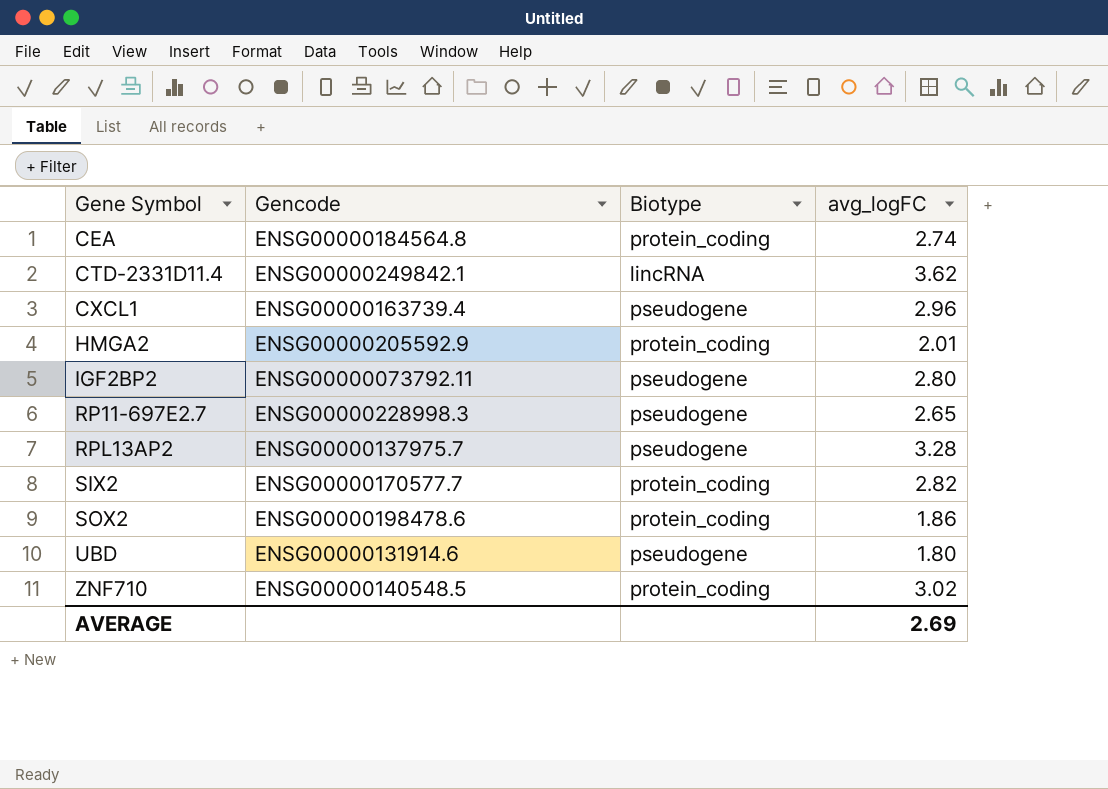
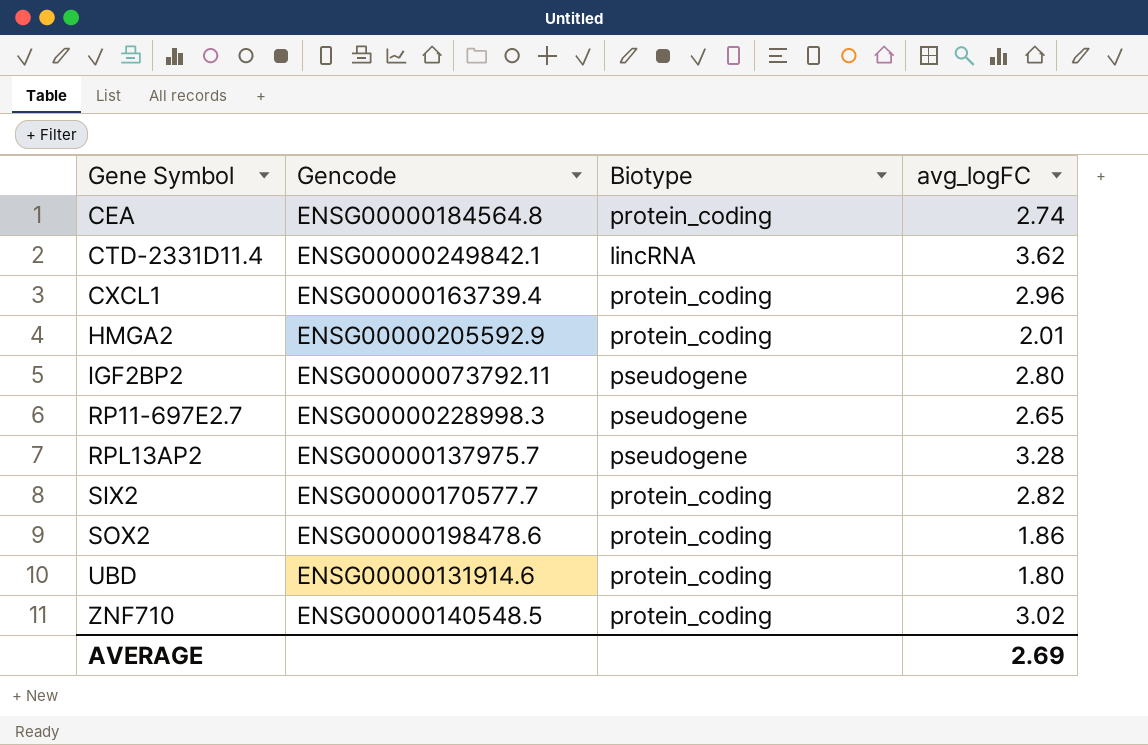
CXCL1 | Biotype: pseudogene -> protein_coding
UBD | Biotype: pseudogene -> protein_coding

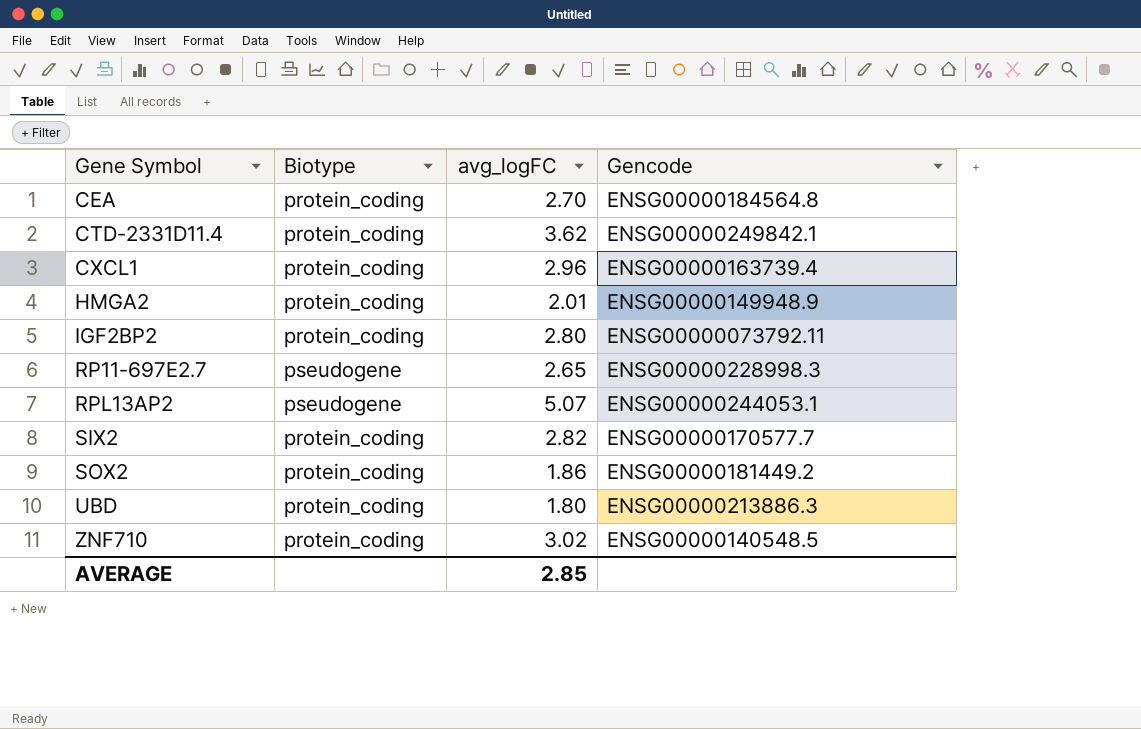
column Gencode | position: 2 -> 4
CEA | avg_logFC: 2.74 -> 2.70
CTD-2331D11.4 | Biotype: lincRNA -> protein_coding
HMGA2 | Gencode: ENSG00000205592.9 -> ENSG00000149948.9
IGF2BP2 | Biotype: pseudogene -> protein_coding
RPL13AP2 | avg_logFC: 3.28 -> 5.07
RPL13AP2 | Gencode: ENSG00000137975.7 -> ENSG00000244053.1
SOX2 | Gencode: ENSG00000198478.6 -> ENSG00000181449.2
UBD | Gencode: ENSG00000131914.6 -> ENSG00000213886.3
AVERAGE | avg_logFC: 2.69 -> 2.85

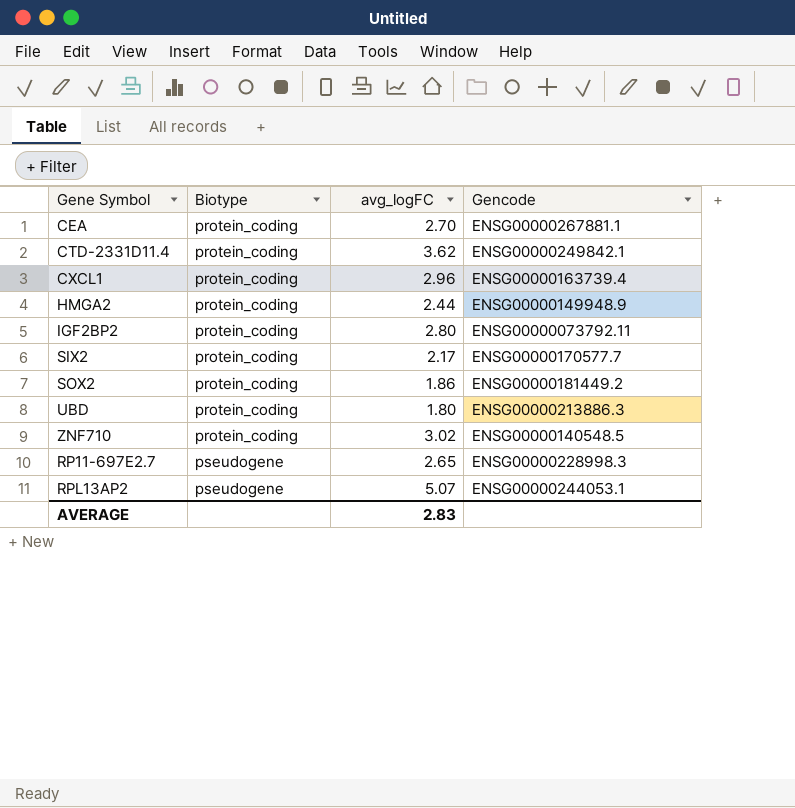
row order: Gene Symbol ascending -> Biotype ascending
CEA | Gencode: ENSG00000184564.8 -> ENSG00000267881.1
HMGA2 | avg_logFC: 2.01 -> 2.44
SIX2 | avg_logFC: 2.82 -> 2.17
AVERAGE | avg_logFC: 2.85 -> 2.83

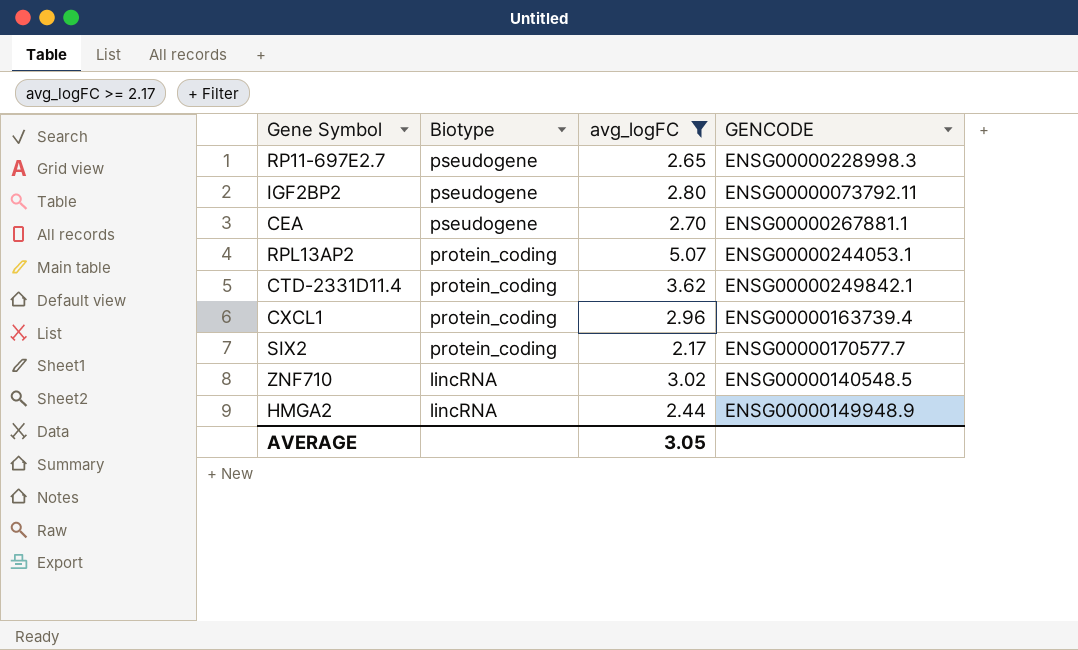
filter: none -> avg_logFC >= 2.17
row order: Biotype ascending -> Biotype descending
column name: Gencode -> GENCODE
IGF2BP2 | Biotype: protein_coding -> pseudogene
CEA | Biotype: protein_coding -> pseudogene
RPL13AP2 | Biotype: pseudogene -> protein_coding
ZNF710 | Biotype: protein_coding -> lincRNA
HMGA2 | Biotype: protein_coding -> lincRNA
AVERAGE | avg_logFC: 2.83 -> 3.05

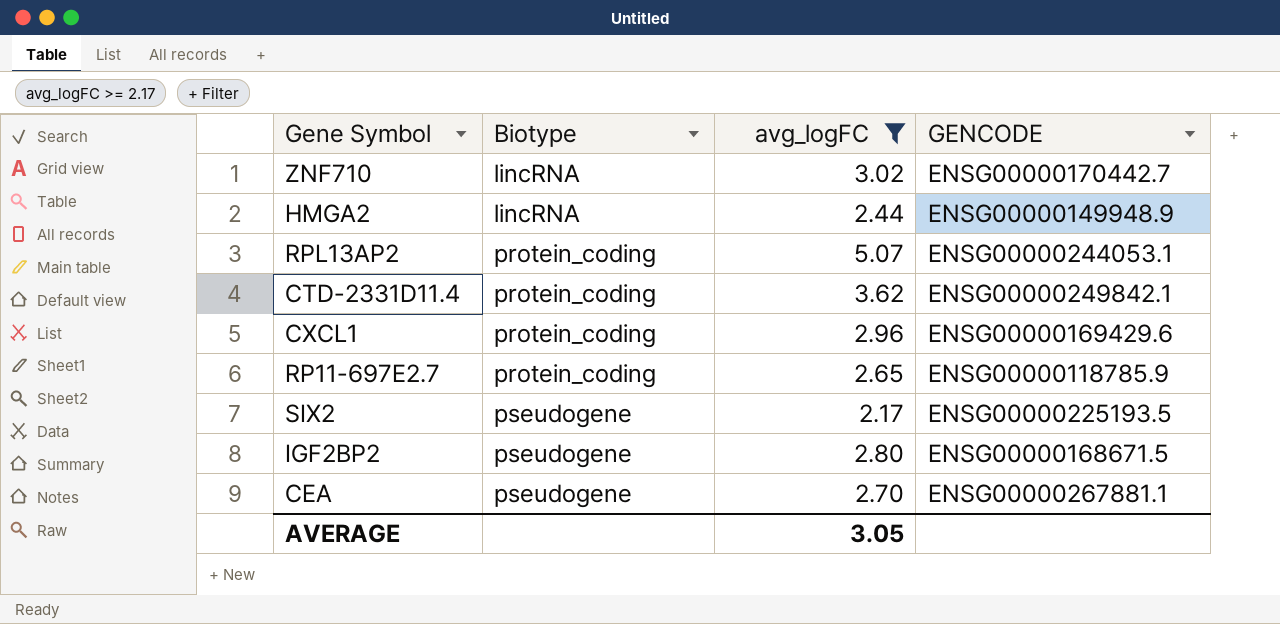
row order: Biotype descending -> Biotype ascending
ZNF710 | GENCODE: ENSG00000140548.5 -> ENSG00000170442.7
CXCL1 | GENCODE: ENSG00000163739.4 -> ENSG00000169429.6
RP11-697E2.7 | Biotype: pseudogene -> protein_coding
RP11-697E2.7 | GENCODE: ENSG00000228998.3 -> ENSG00000118785.9
SIX2 | Biotype: protein_coding -> pseudogene
SIX2 | GENCODE: ENSG00000170577.7 -> ENSG00000225193.5
IGF2BP2 | GENCODE: ENSG00000073792.11 -> ENSG00000168671.5

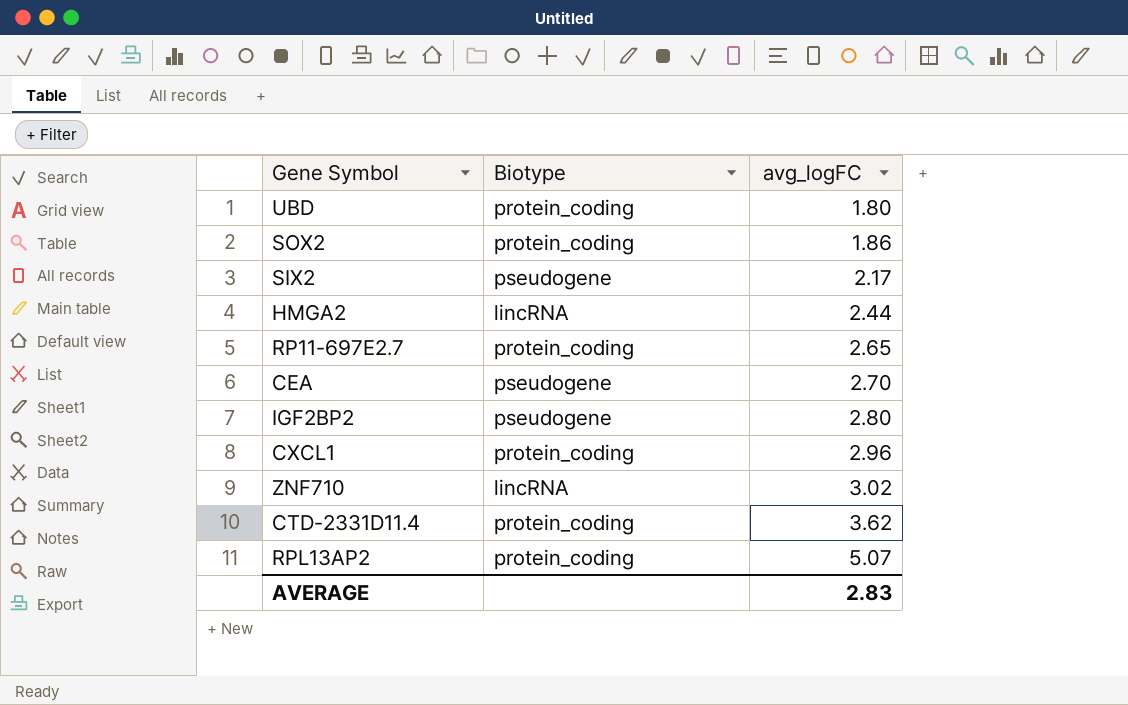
filter: avg_logFC >= 2.17 -> none
row order: Biotype ascending -> avg_logFC ascending
column GENCODE | position: 4 -> none
AVERAGE | avg_logFC: 3.05 -> 2.83

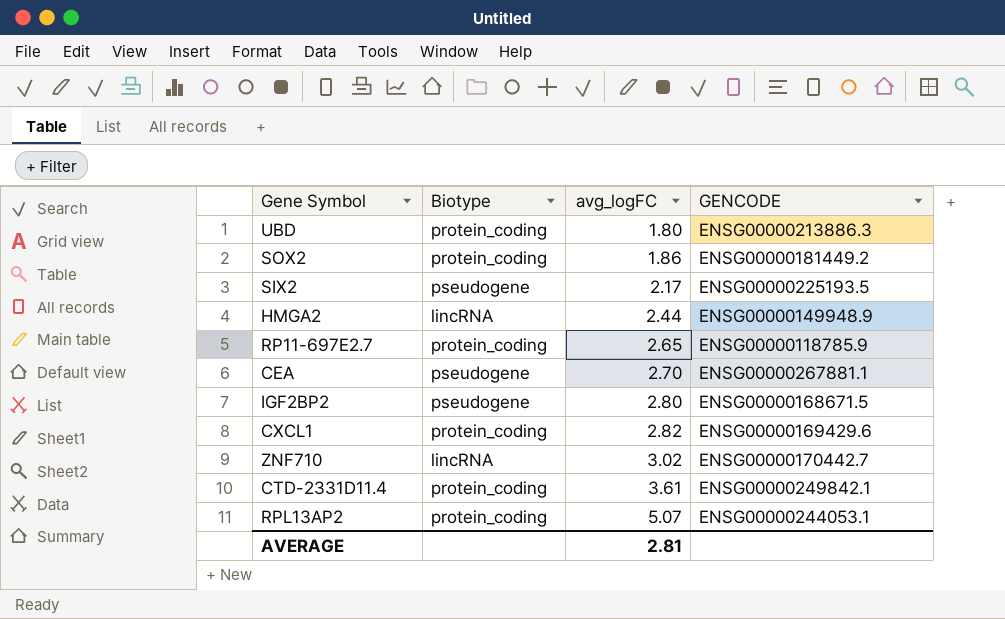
column GENCODE | position: none -> 4
CXCL1 | avg_logFC: 2.96 -> 2.82
CTD-2331D11.4 | avg_logFC: 3.62 -> 3.61
AVERAGE | avg_logFC: 2.83 -> 2.81

